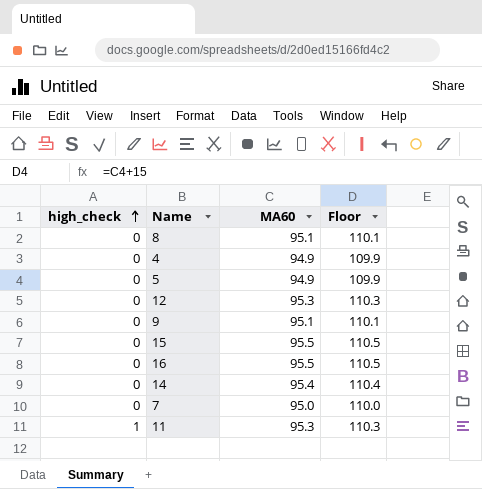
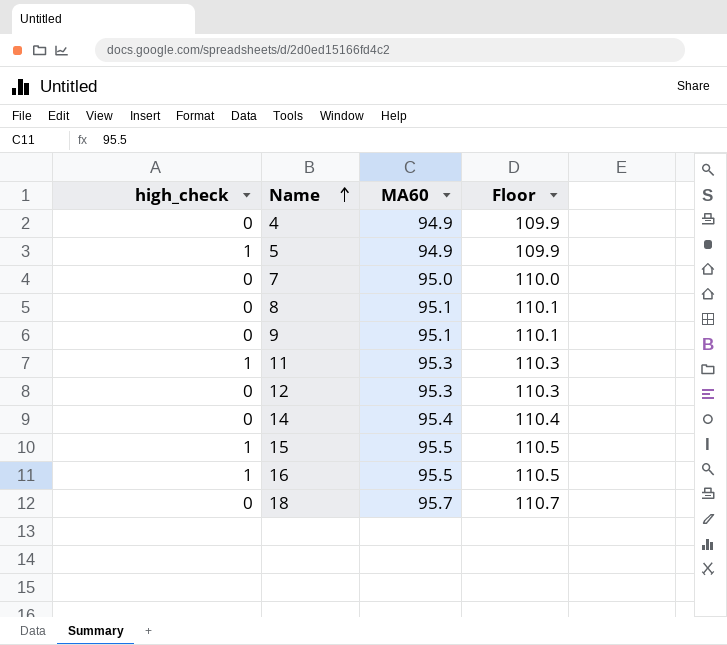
row order: high_check ascending -> Name ascending
5 | high_check: 0 -> 1
15 | high_check: 0 -> 1
16 | high_check: 0 -> 1
row 18: none -> 0 | 95.7 | 110.7

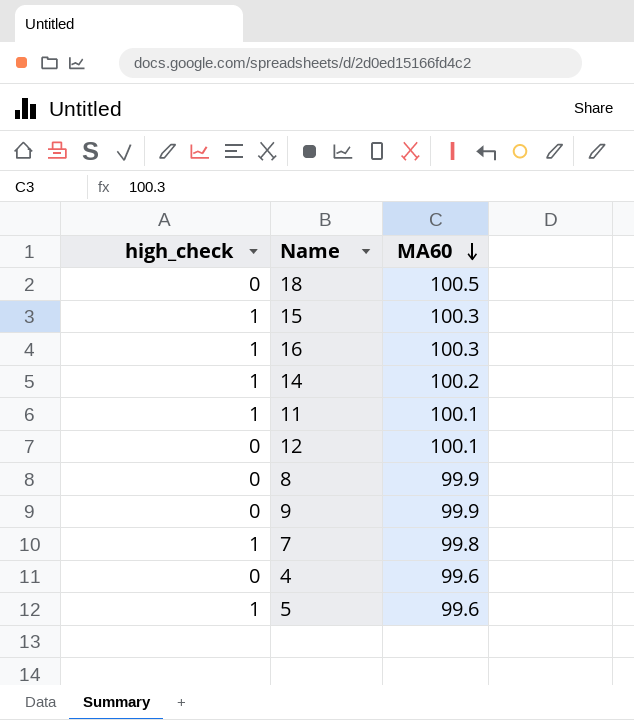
row order: Name ascending -> MA60 descending
column Floor | formula: [MA60] + 15 -> none
18 | MA60: 95.7 -> 100.5
15 | MA60: 95.5 -> 100.3
16 | MA60: 95.5 -> 100.3
14 | high_check: 0 -> 1
14 | MA60: 95.4 -> 100.2
11 | MA60: 95.3 -> 100.1
12 | MA60: 95.3 -> 100.1
8 | MA60: 95.1 -> 99.9
9 | MA60: 95.1 -> 99.9
7 | high_check: 0 -> 1
7 | MA60: 95.0 -> 99.8
4 | MA60: 94.9 -> 99.6
5 | MA60: 94.9 -> 99.6

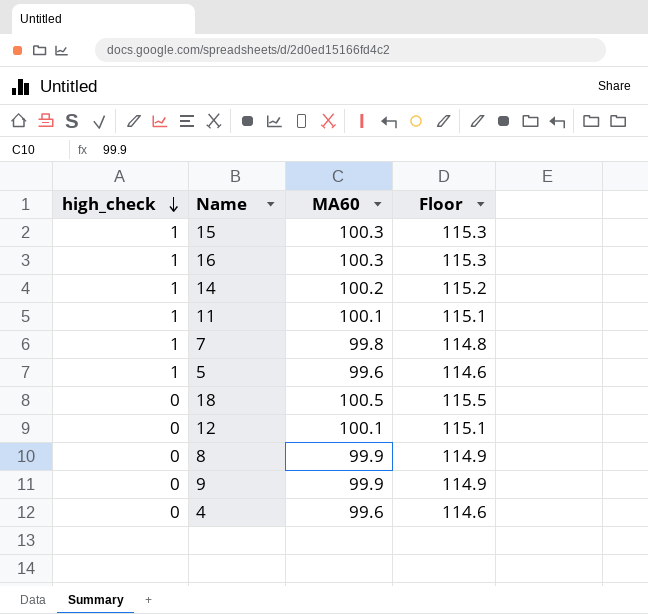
row order: MA60 descending -> high_check descending
column Floor | formula: none -> [MA60] + 15

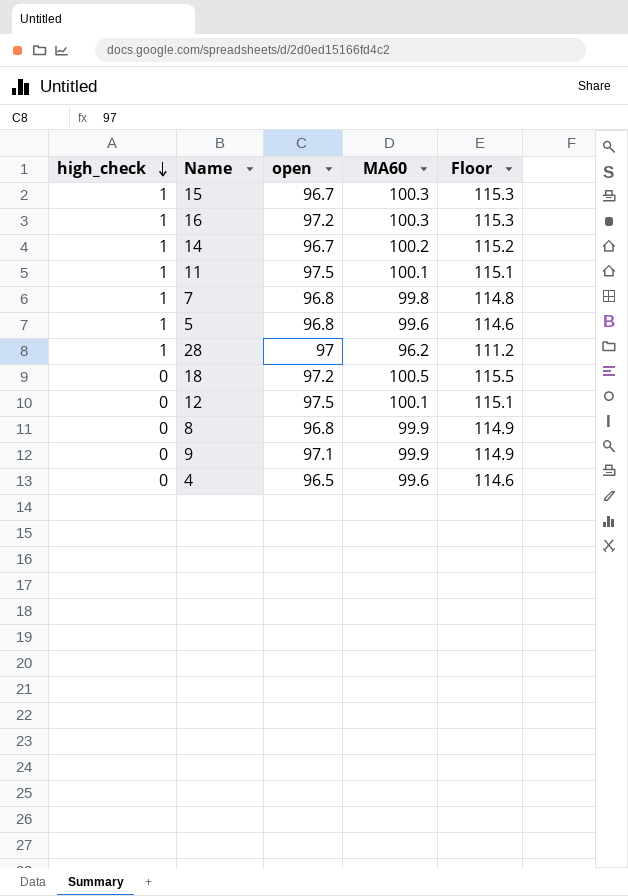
column open | position: none -> 3
row 28: none -> 1 | 97 | 96.2 | 111.2

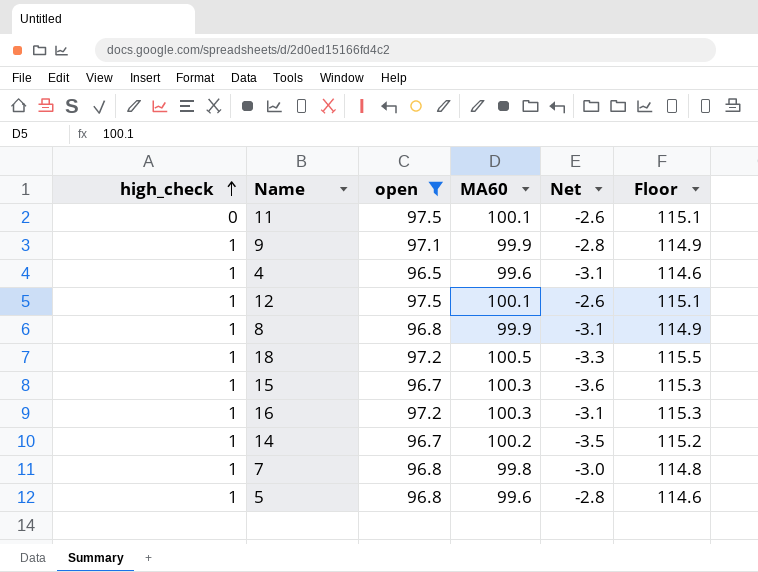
filter: none -> open != 97
row order: high_check descending -> high_check ascending
column Net | formula: none -> [open] - [MA60]
11 | high_check: 1 -> 0
9 | high_check: 0 -> 1
4 | high_check: 0 -> 1
12 | high_check: 0 -> 1
8 | high_check: 0 -> 1
18 | high_check: 0 -> 1

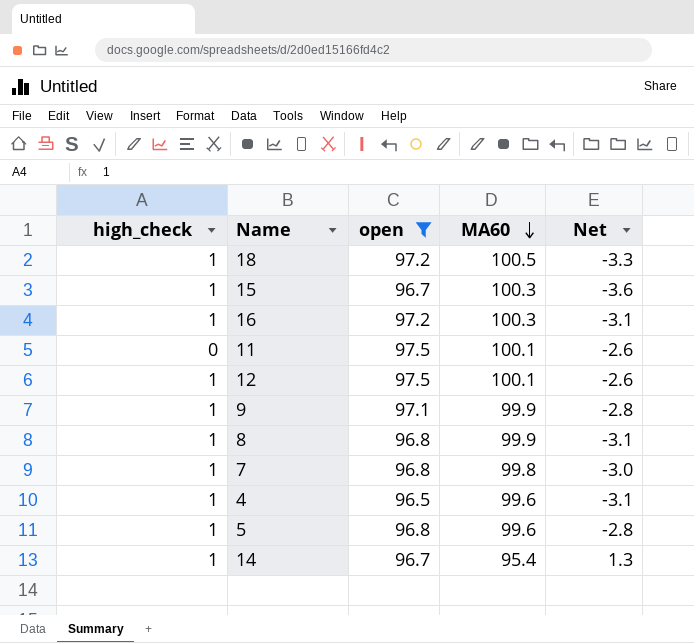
row order: high_check ascending -> MA60 descending
column Floor | formula: [MA60] + 15 -> none
14 | MA60: 100.2 -> 95.4
14 | Net: -3.5 -> 1.3

